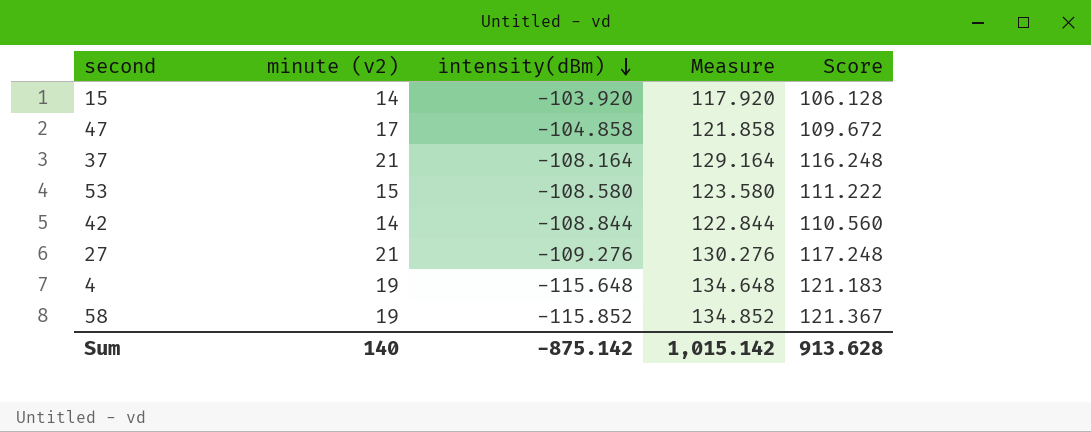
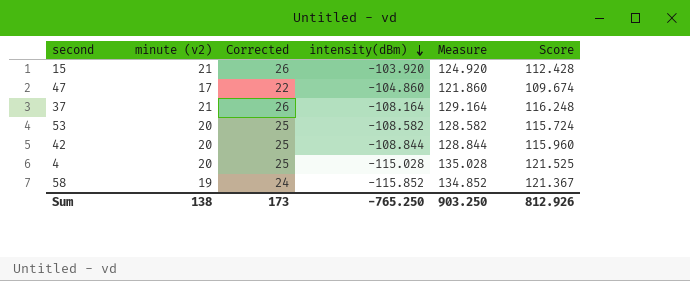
column Corrected | formula: none -> [minute (v2)] + 5
row 27: 21 | -109.276 | 130.276 | 117.248 -> none
15 | minute (v2): 14 -> 21
15 | Measure: 117.920 -> 124.920
15 | Score: 106.128 -> 112.428
47 | intensity(dBm): -104.858 -> -104.860
47 | Measure: 121.858 -> 121.860
47 | Score: 109.672 -> 109.674
53 | minute (v2): 15 -> 20
53 | intensity(dBm): -108.580 -> -108.582
53 | Measure: 123.580 -> 128.582
53 | Score: 111.222 -> 115.724
42 | minute (v2): 14 -> 20
42 | Measure: 122.844 -> 128.844
42 | Score: 110.560 -> 115.960
4 | minute (v2): 19 -> 20
4 | intensity(dBm): -115.648 -> -115.028
4 | Measure: 134.648 -> 135.028
4 | Score: 121.183 -> 121.525
Sum | minute (v2): 140 -> 138
Sum | intensity(dBm): -875.142 -> -765.250
Sum | Measure: 1,015.142 -> 903.250
Sum | Score: 913.628 -> 812.926

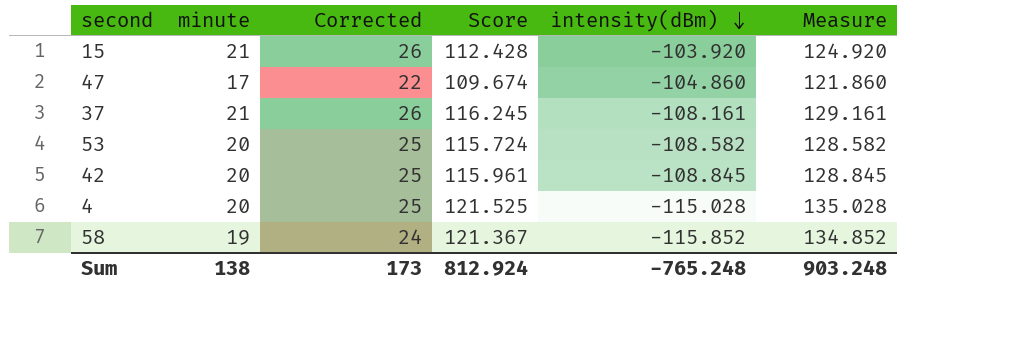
column name: minute (v2) -> minute
column Score | position: 6 -> 4
37 | Score: 116.248 -> 116.245
37 | intensity(dBm): -108.164 -> -108.161
37 | Measure: 129.164 -> 129.161
42 | Score: 115.960 -> 115.961
42 | intensity(dBm): -108.844 -> -108.845
42 | Measure: 128.844 -> 128.845
Sum | Score: 812.926 -> 812.924
Sum | intensity(dBm): -765.250 -> -765.248
Sum | Measure: 903.250 -> 903.248

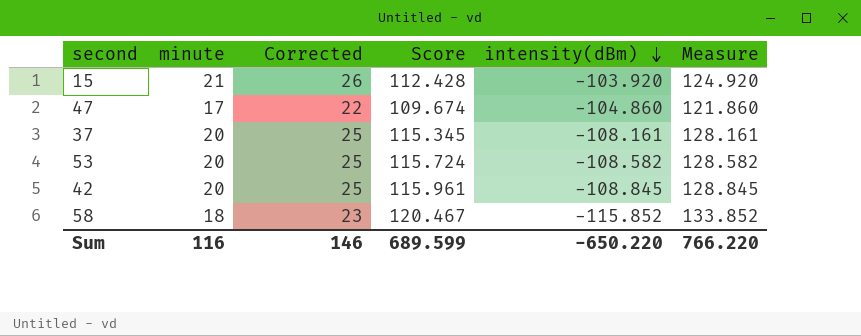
row 4: 20 | 25 | 121.525 | -115.028 | 135.028 -> none
37 | minute: 21 -> 20
37 | Corrected: 26 -> 25
37 | Score: 116.245 -> 115.345
37 | Measure: 129.161 -> 128.161
58 | minute: 19 -> 18
58 | Corrected: 24 -> 23
58 | Score: 121.367 -> 120.467
58 | Measure: 134.852 -> 133.852
Sum | minute: 138 -> 116
Sum | Corrected: 173 -> 146
Sum | Score: 812.924 -> 689.599
Sum | intensity(dBm): -765.248 -> -650.220
Sum | Measure: 903.248 -> 766.220

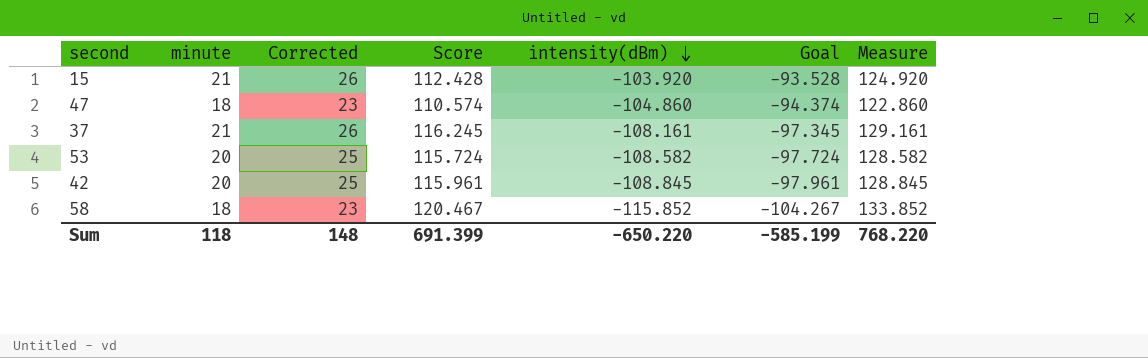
column Goal | formula: none -> [intensity(dBm)] * 0.9
47 | minute: 17 -> 18
47 | Corrected: 22 -> 23
47 | Score: 109.674 -> 110.574
47 | Measure: 121.860 -> 122.860
37 | minute: 20 -> 21
37 | Corrected: 25 -> 26
37 | Score: 115.345 -> 116.245
37 | Measure: 128.161 -> 129.161
Sum | minute: 116 -> 118
Sum | Corrected: 146 -> 148
Sum | Score: 689.599 -> 691.399
Sum | Measure: 766.220 -> 768.220

